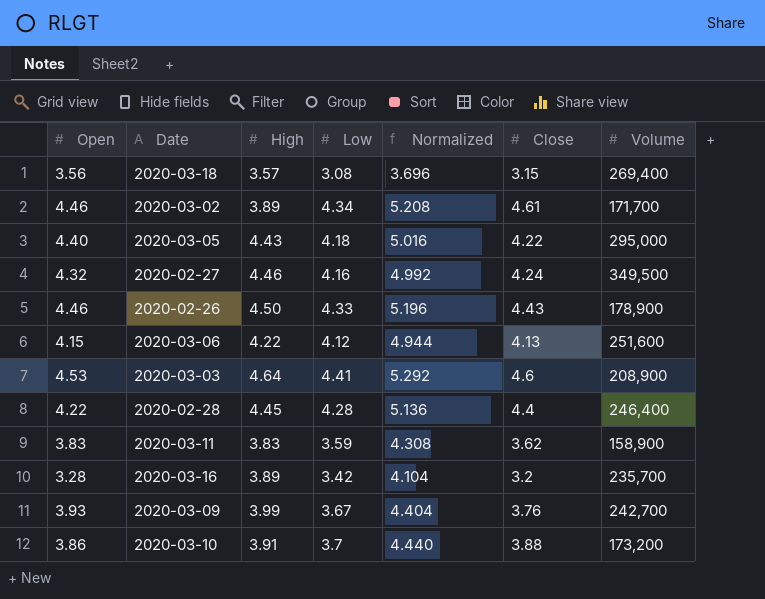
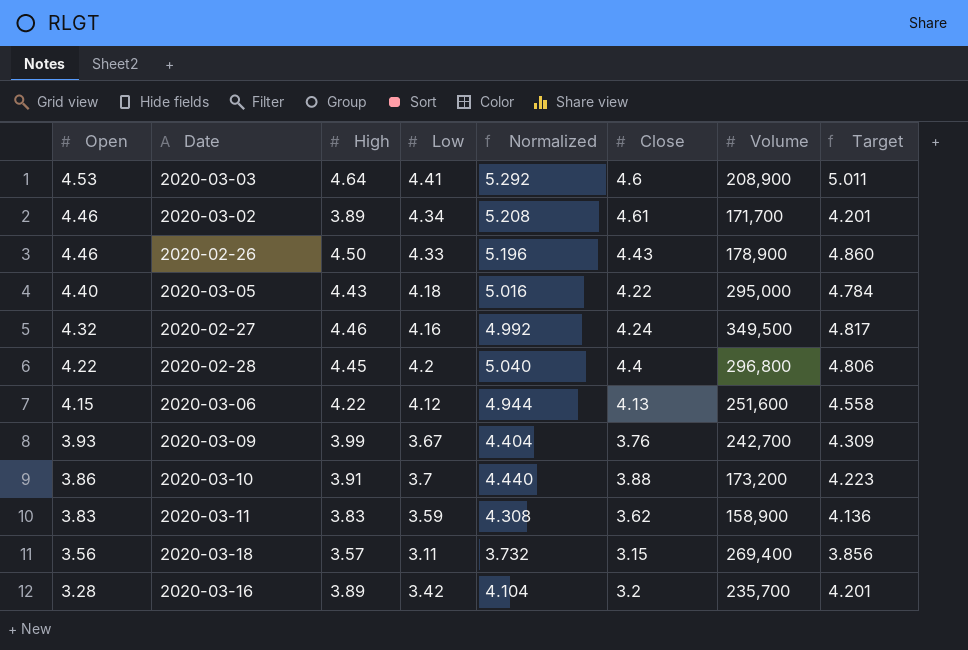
row order: none -> Open descending
column Target | formula: none -> [High] * 1.08
2020-02-28 | Low: 4.28 -> 4.2
2020-02-28 | Normalized: 5.136 -> 5.040
2020-02-28 | Volume: 246,400 -> 296,800
2020-03-18 | Low: 3.08 -> 3.11
2020-03-18 | Normalized: 3.696 -> 3.732

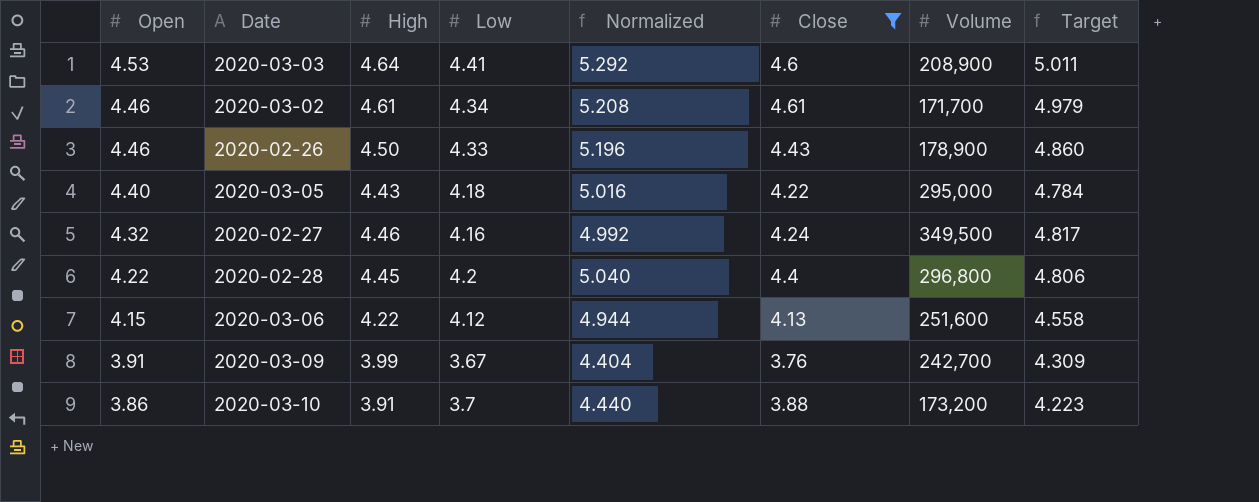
filter: none -> Close >= 3.76
2020-03-02 | High: 3.89 -> 4.61
2020-03-02 | Target: 4.201 -> 4.979
2020-03-09 | Open: 3.93 -> 3.91

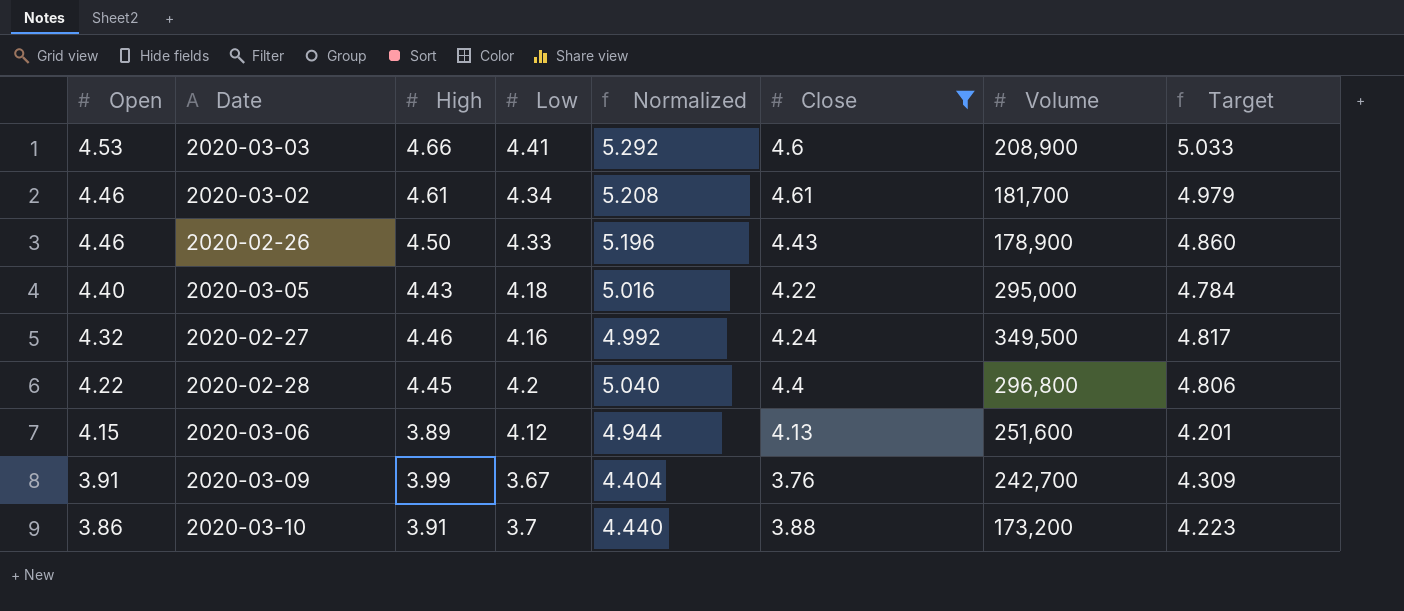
2020-03-03 | High: 4.64 -> 4.66
2020-03-03 | Target: 5.011 -> 5.033
2020-03-02 | Volume: 171,700 -> 181,700
2020-03-06 | High: 4.22 -> 3.89
2020-03-06 | Target: 4.558 -> 4.201

